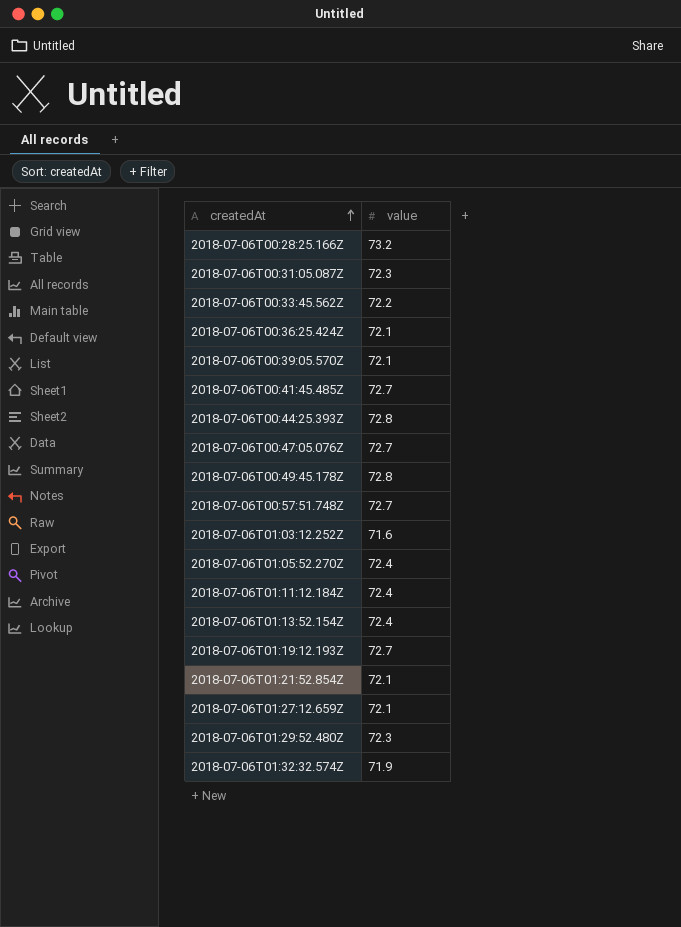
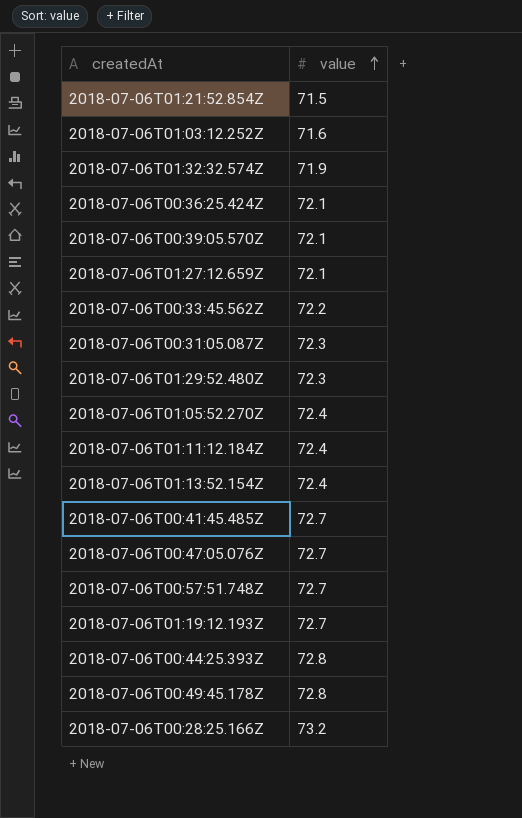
row order: createdAt ascending -> value ascending
2018-07-06T01:21:52.854Z | value: 72.1 -> 71.5

